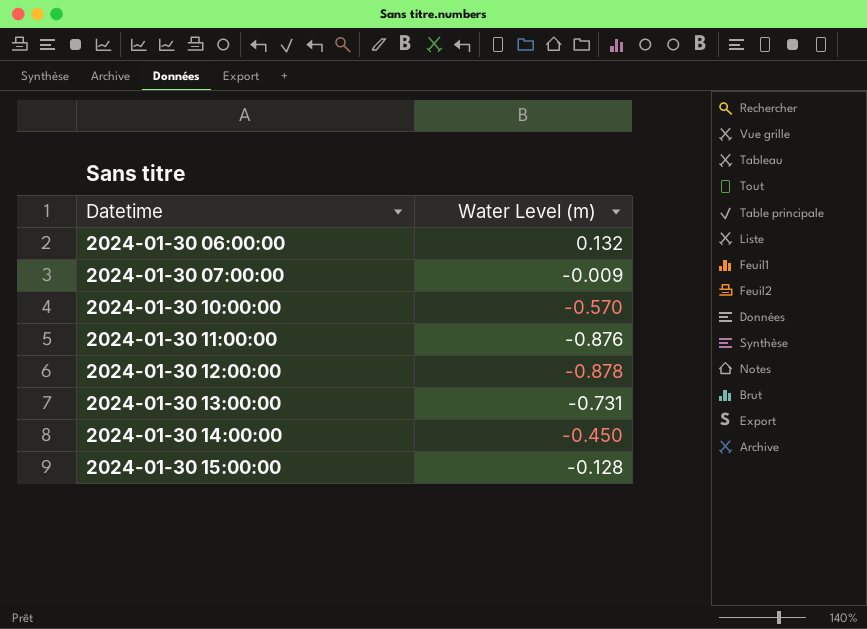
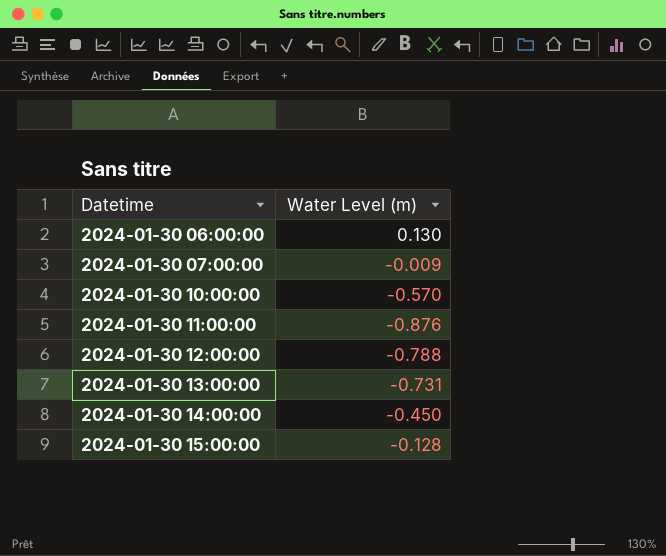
2024-01-30 06:00:00 | Water Level (m): 0.132 -> 0.130
2024-01-30 12:00:00 | Water Level (m): -0.878 -> -0.788

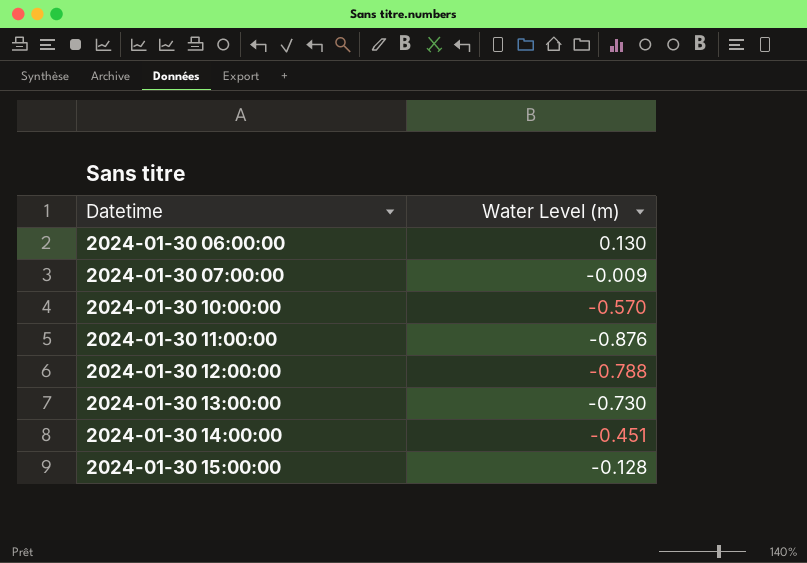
2024-01-30 13:00:00 | Water Level (m): -0.731 -> -0.730
2024-01-30 14:00:00 | Water Level (m): -0.450 -> -0.451

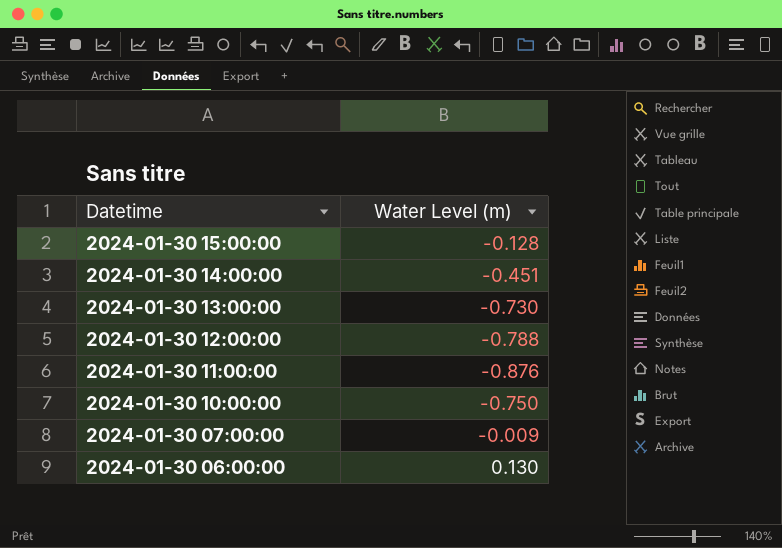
row order: Datetime ascending -> Datetime descending
2024-01-30 10:00:00 | Water Level (m): -0.570 -> -0.750

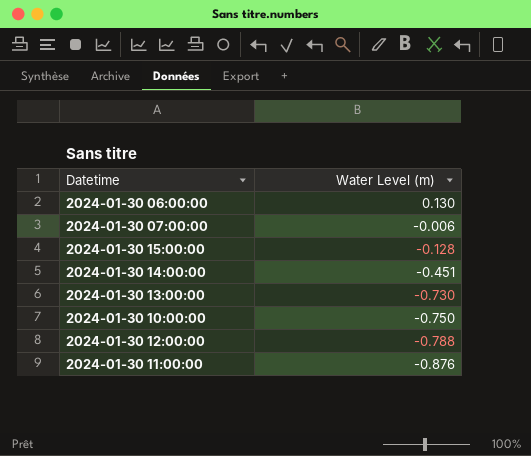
row order: Datetime descending -> Water Level (m) descending
2024-01-30 07:00:00 | Water Level (m): -0.009 -> -0.006

